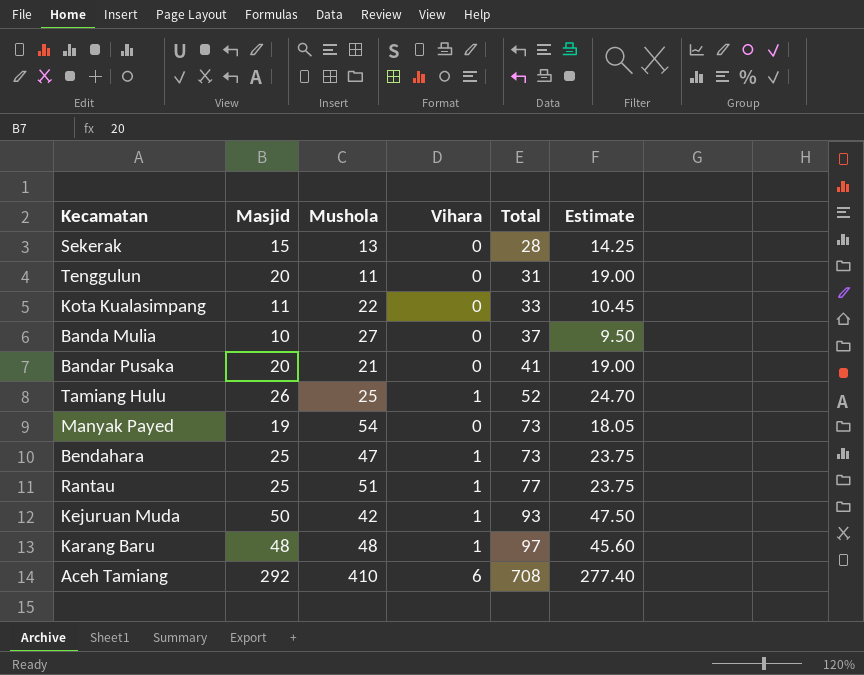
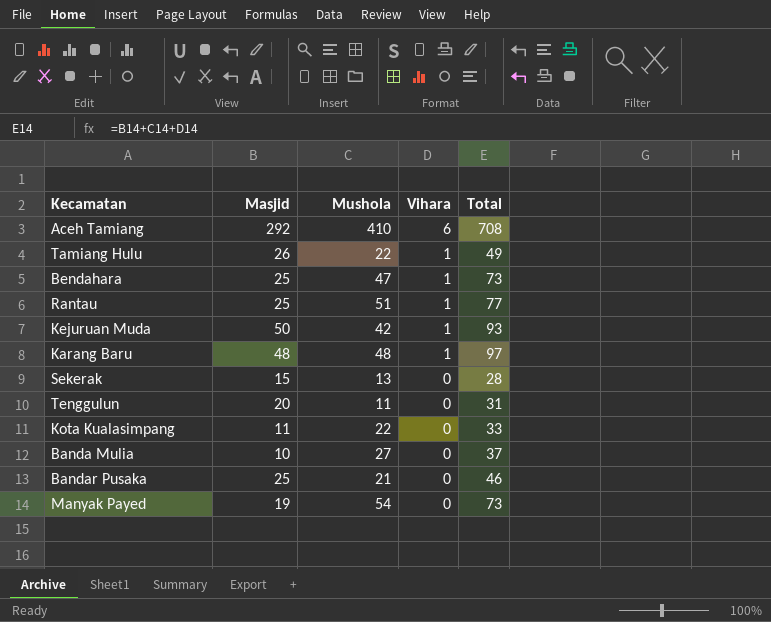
row order: Total ascending -> Vihara descending
column Estimate | formula: [Masjid] * 0.95 -> none
Tamiang Hulu | Mushola: 25 -> 22
Tamiang Hulu | Total: 52 -> 49
Bandar Pusaka | Masjid: 20 -> 25
Bandar Pusaka | Total: 41 -> 46

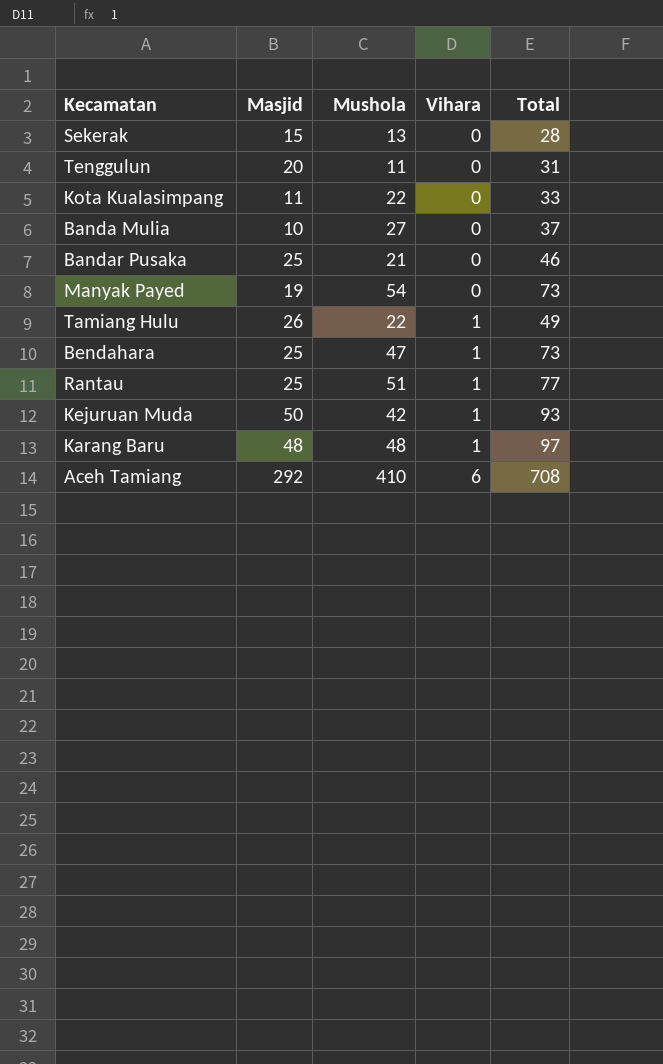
row order: Vihara descending -> Vihara ascending

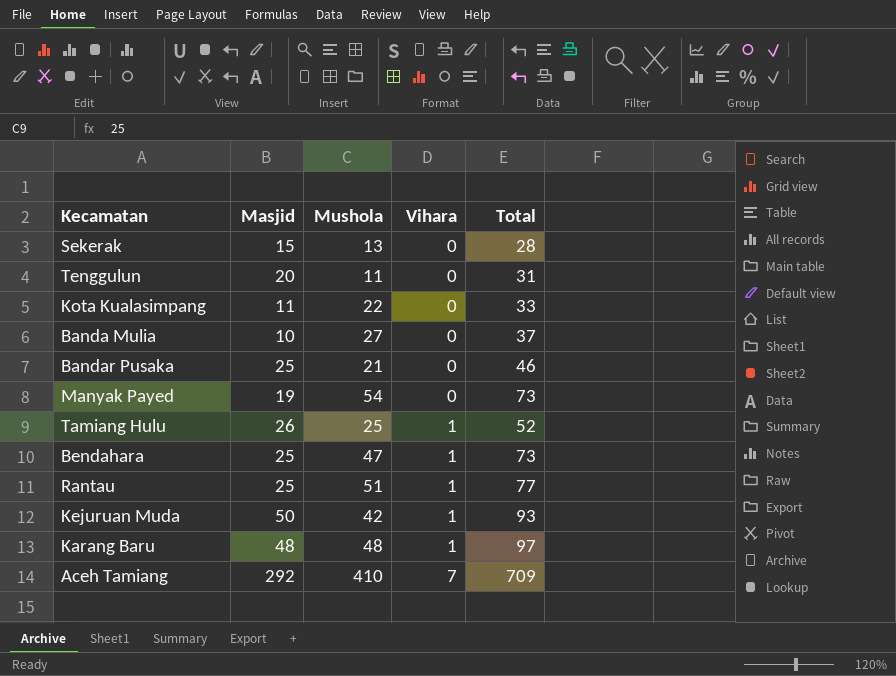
Tamiang Hulu | Mushola: 22 -> 25
Tamiang Hulu | Total: 49 -> 52
Aceh Tamiang | Vihara: 6 -> 7
Aceh Tamiang | Total: 708 -> 709

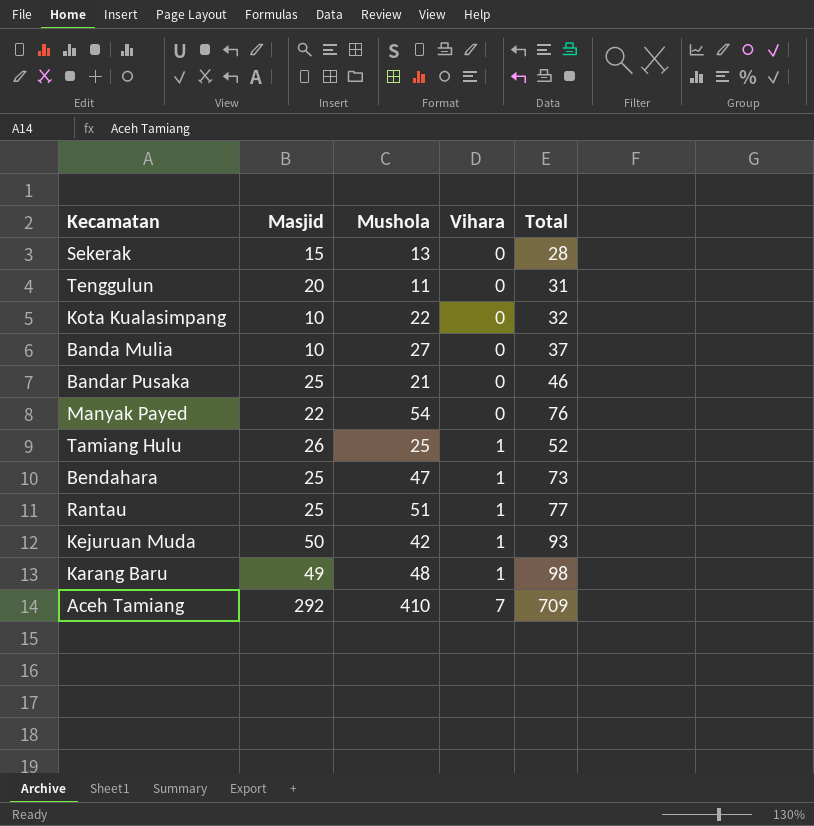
Kota Kualasimpang | Masjid: 11 -> 10
Kota Kualasimpang | Total: 33 -> 32
Manyak Payed | Masjid: 19 -> 22
Manyak Payed | Total: 73 -> 76
Karang Baru | Masjid: 48 -> 49
Karang Baru | Total: 97 -> 98

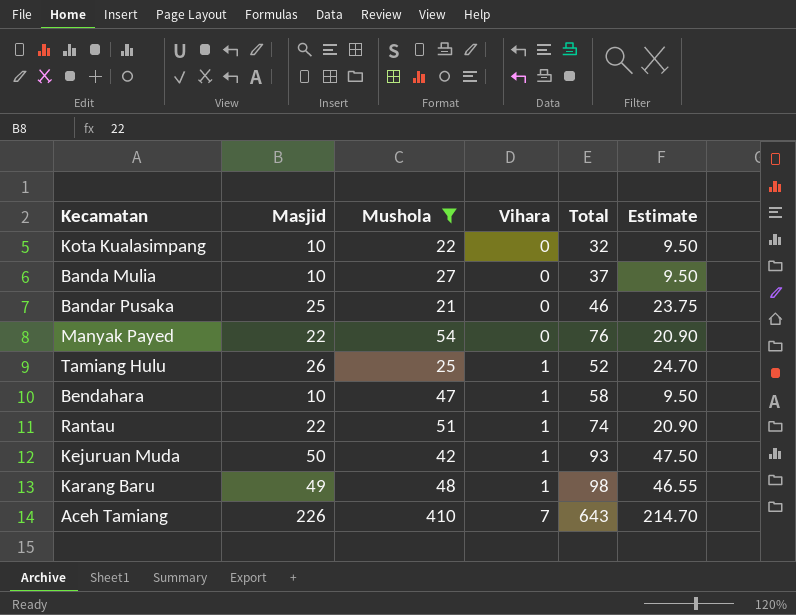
filter: none -> Mushola >= 21
column Estimate | formula: none -> [Masjid] * 0.95
Bendahara | Masjid: 25 -> 10
Bendahara | Total: 73 -> 58
Rantau | Masjid: 25 -> 22
Rantau | Total: 77 -> 74
Aceh Tamiang | Masjid: 292 -> 226
Aceh Tamiang | Total: 709 -> 643

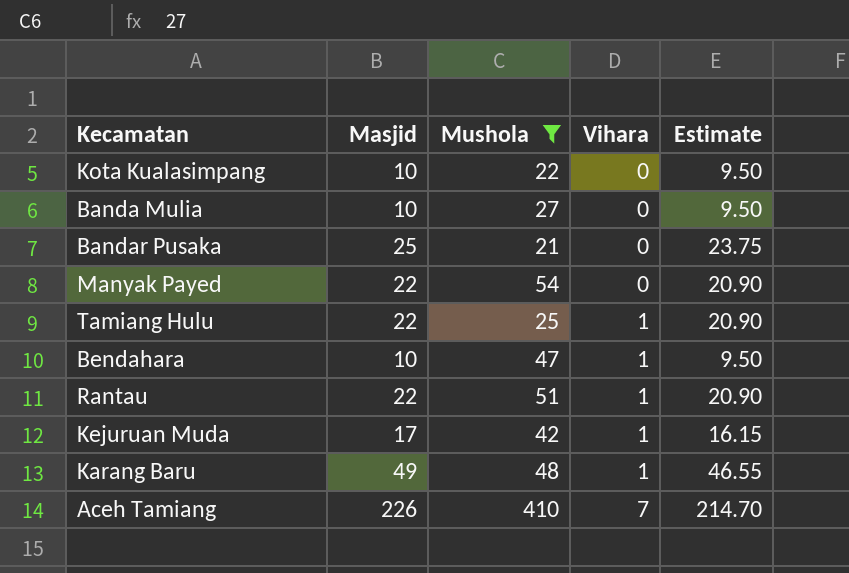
column Total | formula: [Masjid] + [Mushola] + [Vihara] -> none
Tamiang Hulu | Masjid: 26 -> 22
Tamiang Hulu | Estimate: 24.70 -> 20.90
Kejuruan Muda | Masjid: 50 -> 17
Kejuruan Muda | Estimate: 47.50 -> 16.15

